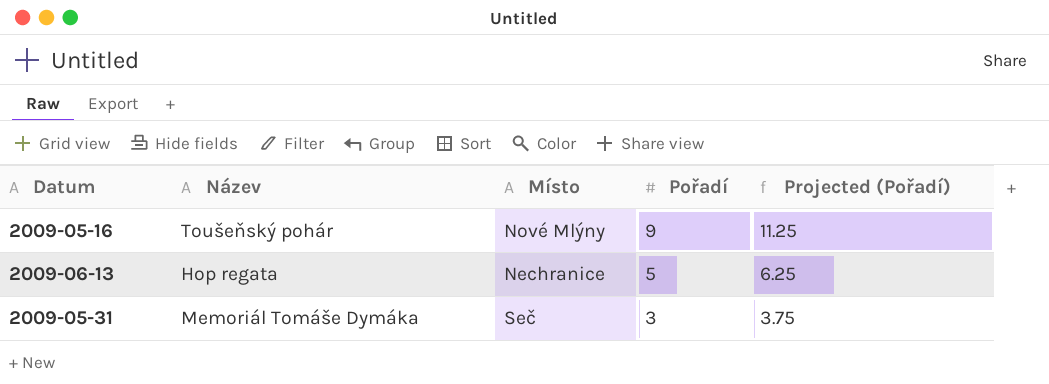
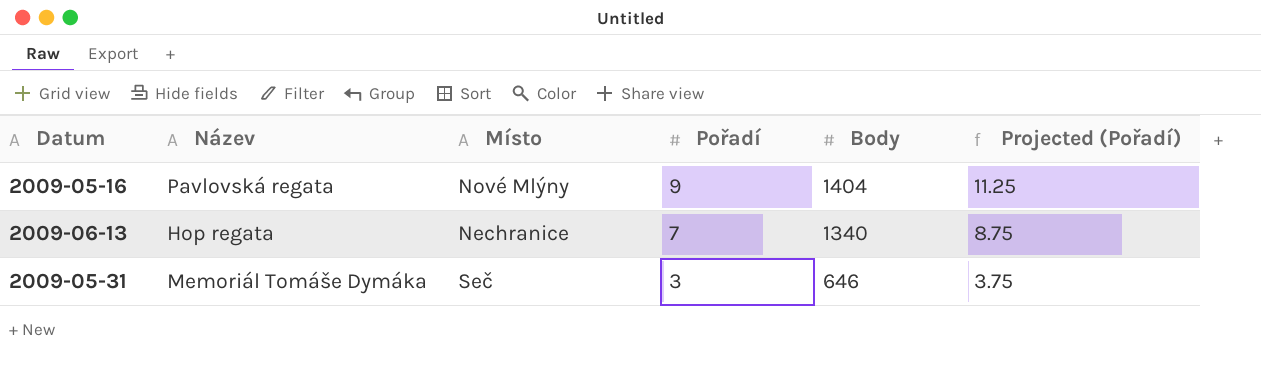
column Body | position: none -> 5
2009-05-16 | Název: Toušeňský pohár -> Pavlovská regata
2009-06-13 | Pořadí: 5 -> 7
2009-06-13 | Projected (Pořadí): 6.25 -> 8.75

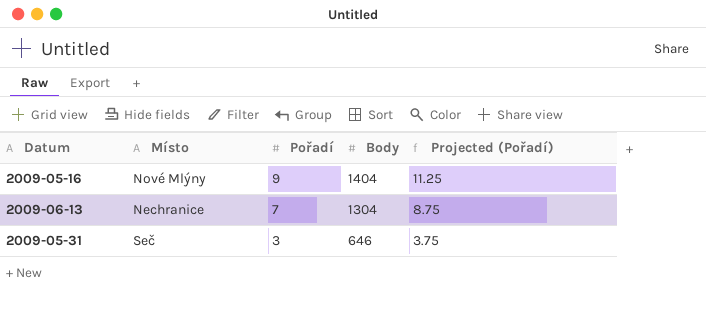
column Název | position: 2 -> none
2009-06-13 | Body: 1340 -> 1304

